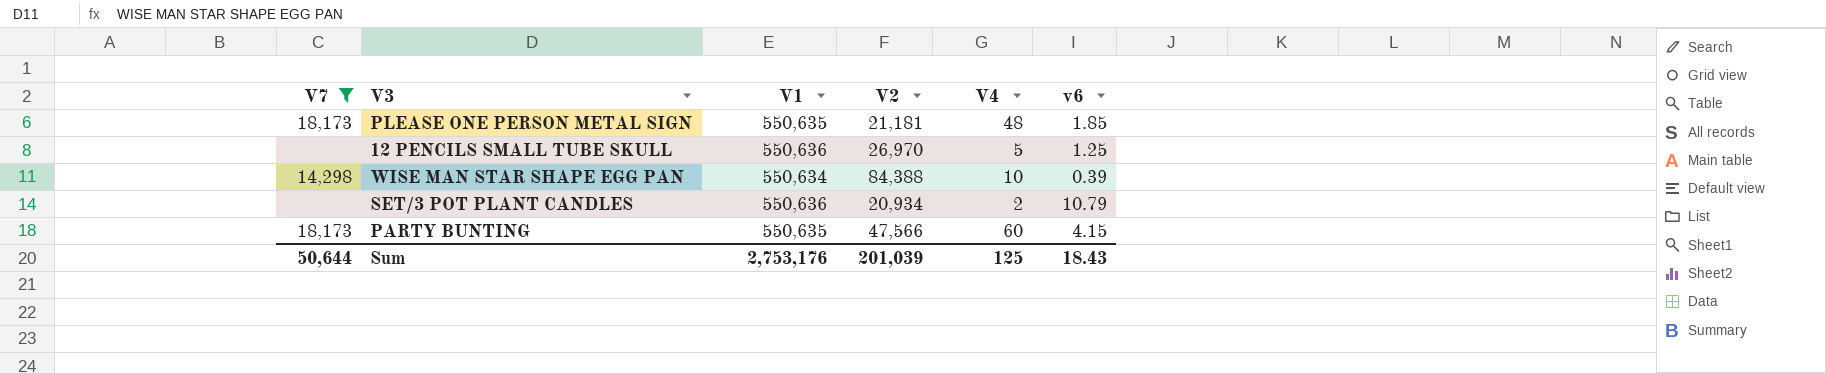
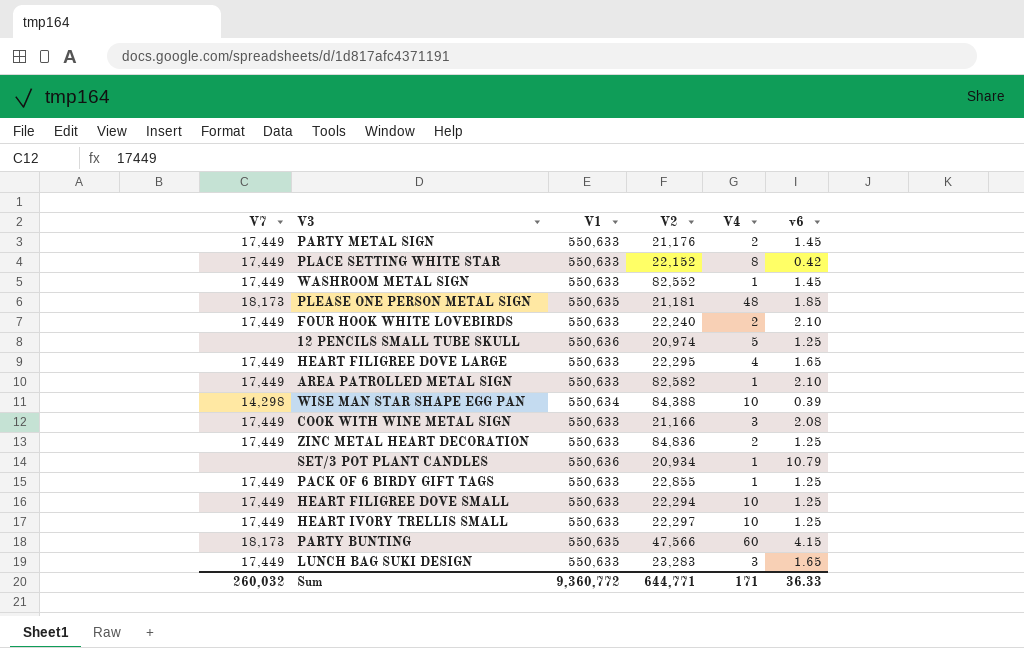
filter: V7 != 17,449 -> none
12 PENCILS SMALL TUBE SKULL | V2: 26,970 -> 20,974
SET/3 POT PLANT CANDLES | V4: 2 -> 1
Sum | V7: 50,644 -> 260,032
Sum | V1: 2,753,176 -> 9,360,772
Sum | V2: 201,039 -> 644,771
Sum | V4: 125 -> 171
Sum | v6: 18.43 -> 36.33

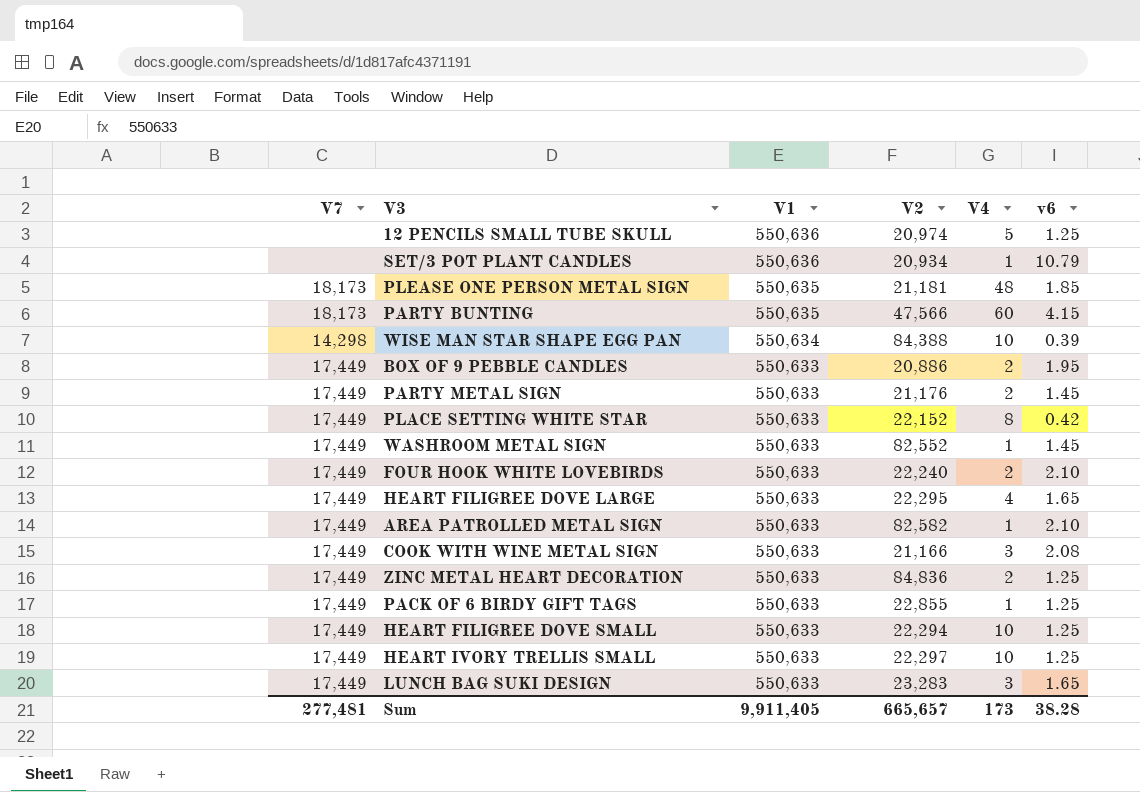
row order: none -> V1 descending
row BOX OF 9 PEBBLE CANDLES: none -> 17,449 | 550,633 | 20,886 | 2 | 1.95
Sum | V7: 260,032 -> 277,481
Sum | V1: 9,360,772 -> 9,911,405
Sum | V2: 644,771 -> 665,657
Sum | V4: 171 -> 173
Sum | v6: 36.33 -> 38.28

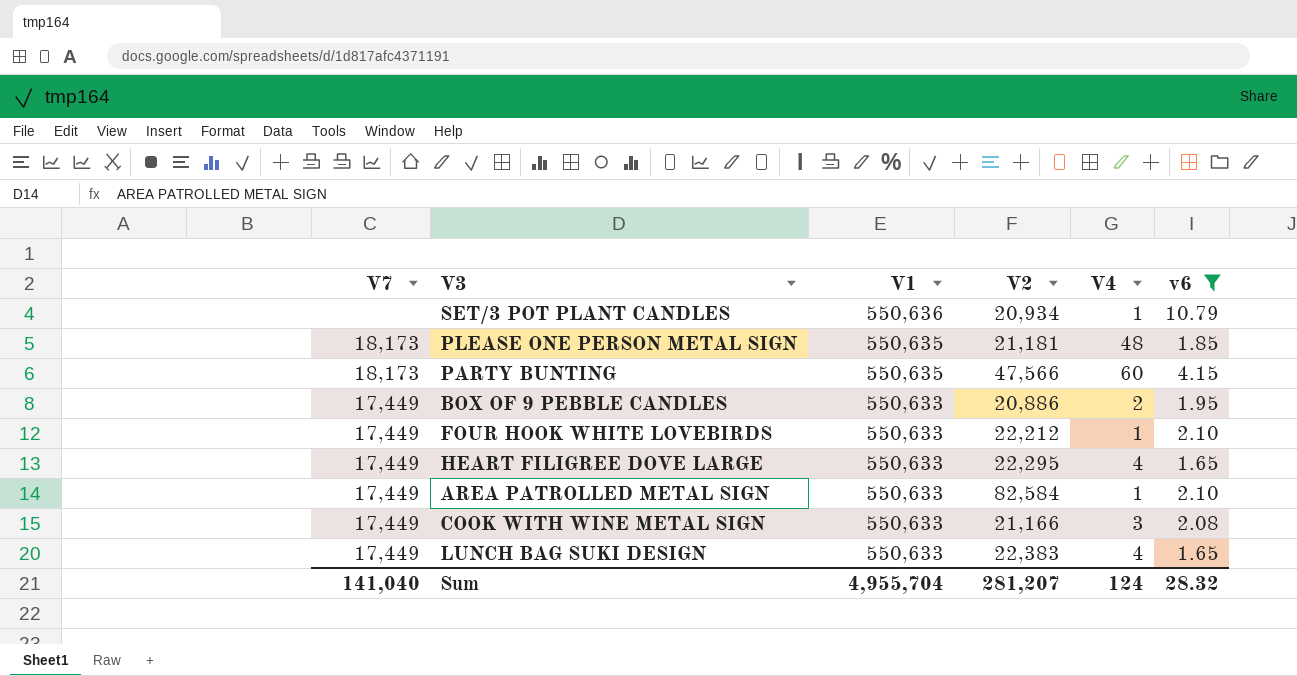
filter: none -> v6 >= 1.65
FOUR HOOK WHITE LOVEBIRDS | V2: 22,240 -> 22,212
FOUR HOOK WHITE LOVEBIRDS | V4: 2 -> 1
AREA PATROLLED METAL SIGN | V2: 82,582 -> 82,584
LUNCH BAG SUKI DESIGN | V2: 23,283 -> 22,383
LUNCH BAG SUKI DESIGN | V4: 3 -> 4
Sum | V7: 277,481 -> 141,040
Sum | V1: 9,911,405 -> 4,955,704
Sum | V2: 665,657 -> 281,207
Sum | V4: 173 -> 124
Sum | v6: 38.28 -> 28.32

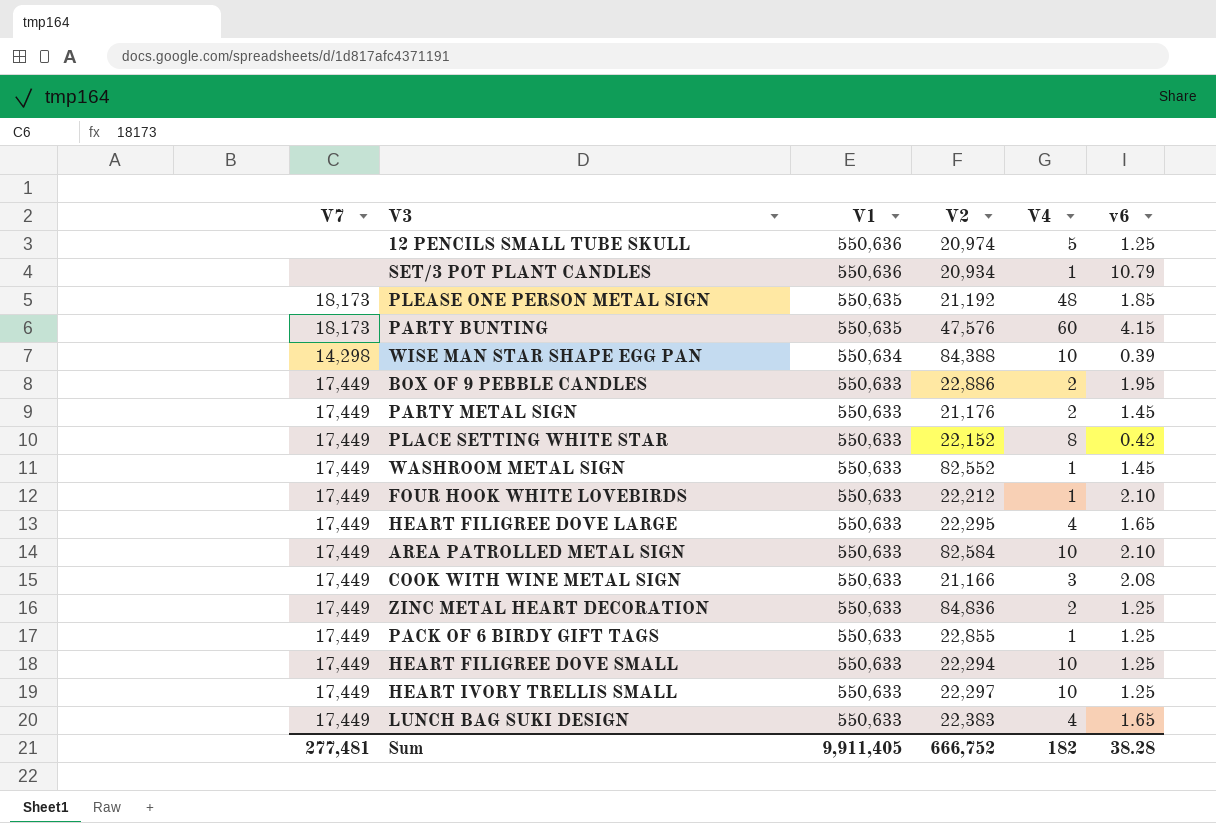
filter: v6 >= 1.65 -> none
PLEASE ONE PERSON METAL SIGN | V2: 21,181 -> 21,192
PARTY BUNTING | V2: 47,566 -> 47,576
BOX OF 9 PEBBLE CANDLES | V2: 20,886 -> 22,886
AREA PATROLLED METAL SIGN | V4: 1 -> 10
Sum | V7: 141,040 -> 277,481
Sum | V1: 4,955,704 -> 9,911,405
Sum | V2: 281,207 -> 666,752
Sum | V4: 124 -> 182
Sum | v6: 28.32 -> 38.28

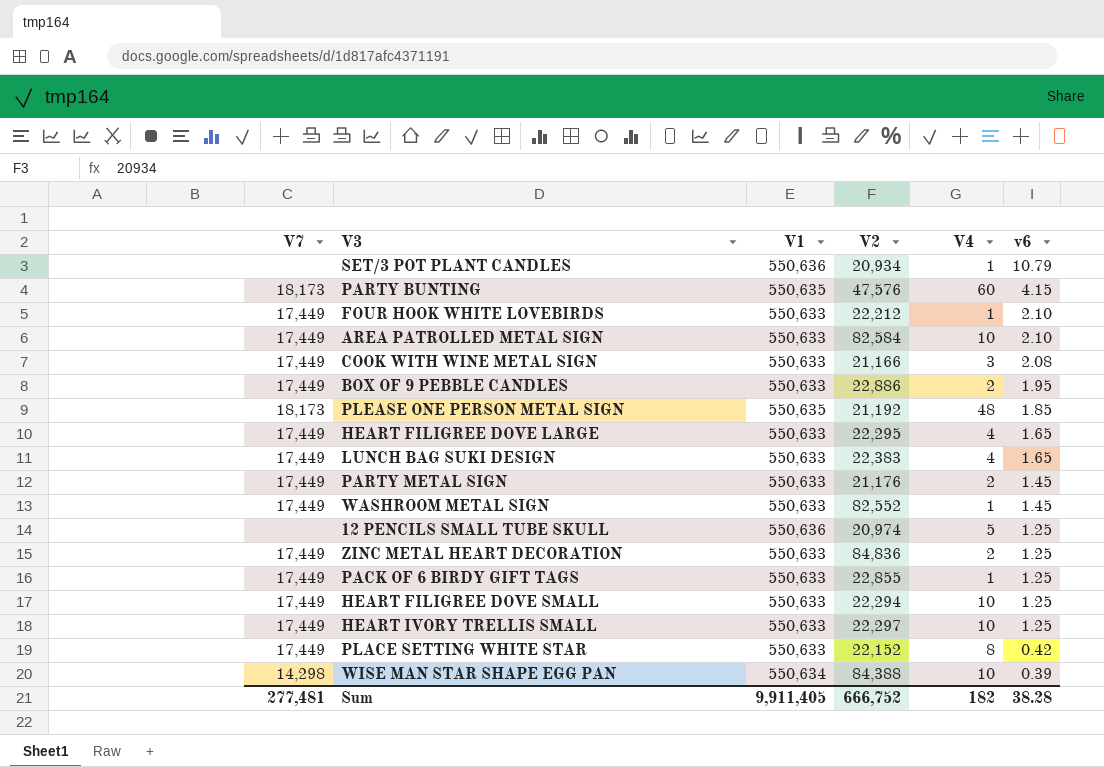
row order: V1 descending -> v6 descending

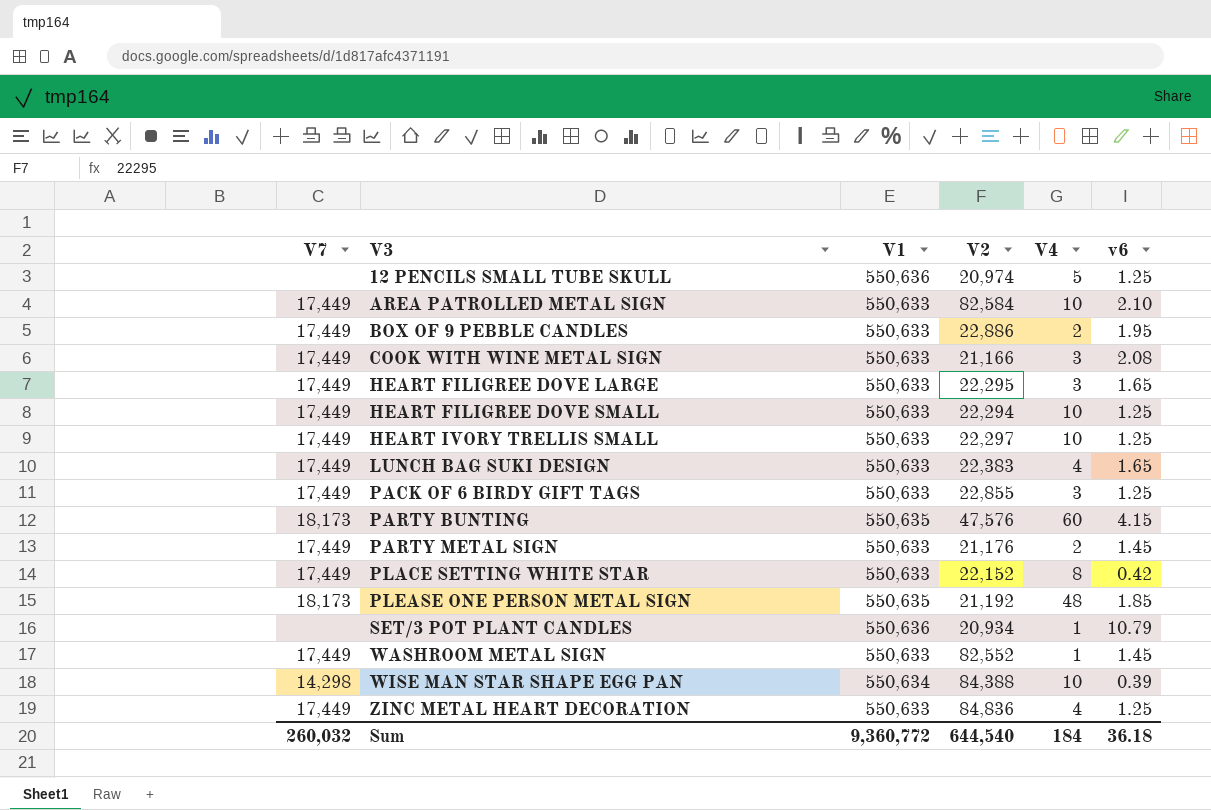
row order: v6 descending -> V3 ascending
row FOUR HOOK WHITE LOVEBIRDS: 17,449 | 550,633 | 22,212 | 1 | 2.10 -> none
HEART FILIGREE DOVE LARGE | V4: 4 -> 3
PACK OF 6 BIRDY GIFT TAGS | V4: 1 -> 3
ZINC METAL HEART DECORATION | V4: 2 -> 4
Sum | V7: 277,481 -> 260,032
Sum | V1: 9,911,405 -> 9,360,772
Sum | V2: 666,752 -> 644,540
Sum | V4: 182 -> 184
Sum | v6: 38.28 -> 36.18

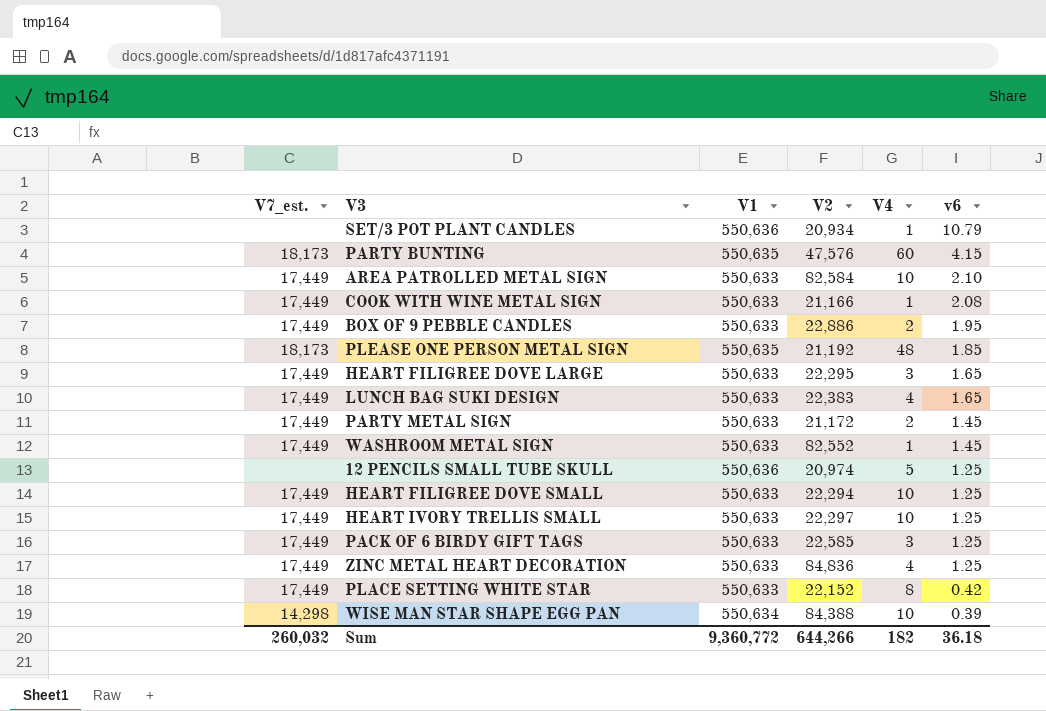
row order: V3 ascending -> v6 descending
column name: V7 -> V7_est.
COOK WITH WINE METAL SIGN | V4: 3 -> 1
PARTY METAL SIGN | V2: 21,176 -> 21,172
PACK OF 6 BIRDY GIFT TAGS | V2: 22,855 -> 22,585
Sum | V2: 644,540 -> 644,266
Sum | V4: 184 -> 182

